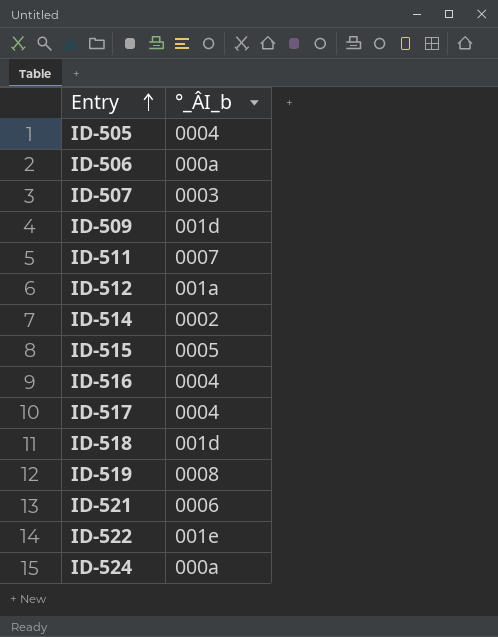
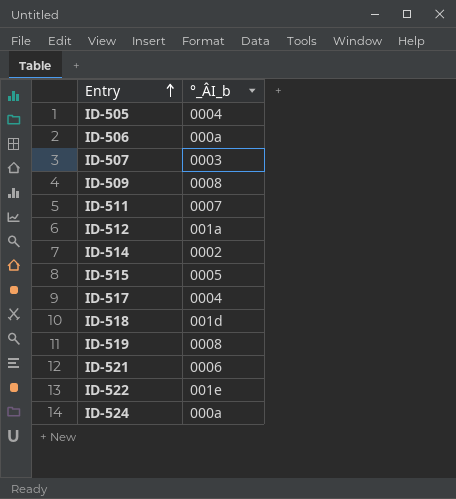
row ID-516: 0004 -> none
ID-509 | °_ÂI_b: 001d -> 0008

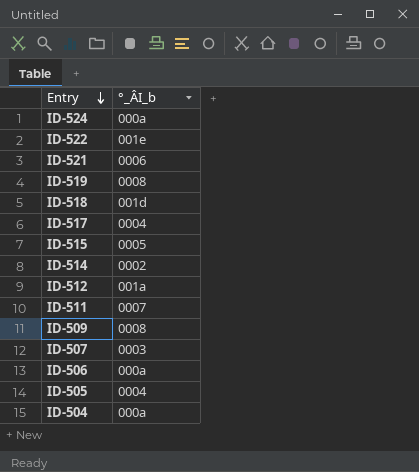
row order: Entry ascending -> Entry descending
row ID-504: none -> 000a

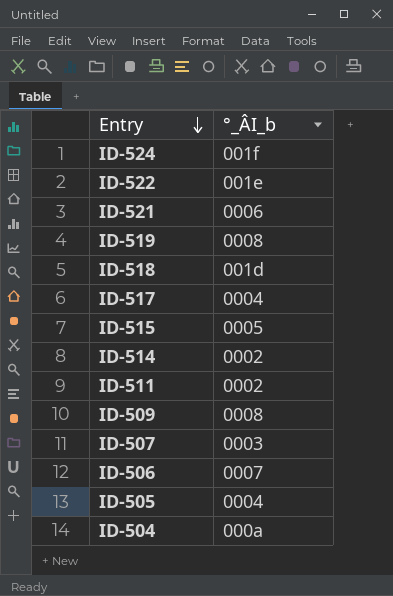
row ID-512: 001a -> none
ID-524 | °_ÂI_b: 000a -> 001f
ID-511 | °_ÂI_b: 0007 -> 0002
ID-506 | °_ÂI_b: 000a -> 0007

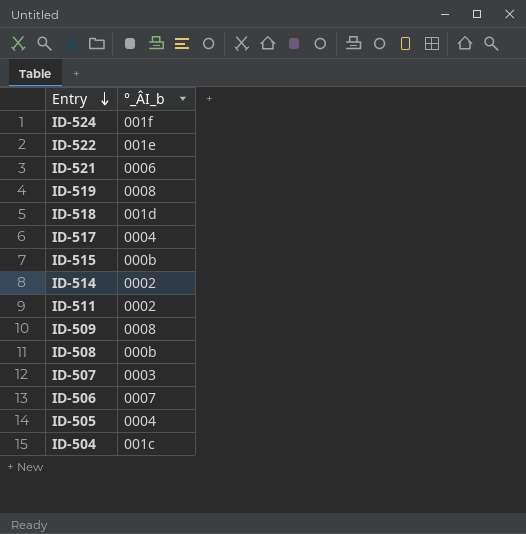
ID-515 | °_ÂI_b: 0005 -> 000b
row ID-508: none -> 000b
ID-504 | °_ÂI_b: 000a -> 001c

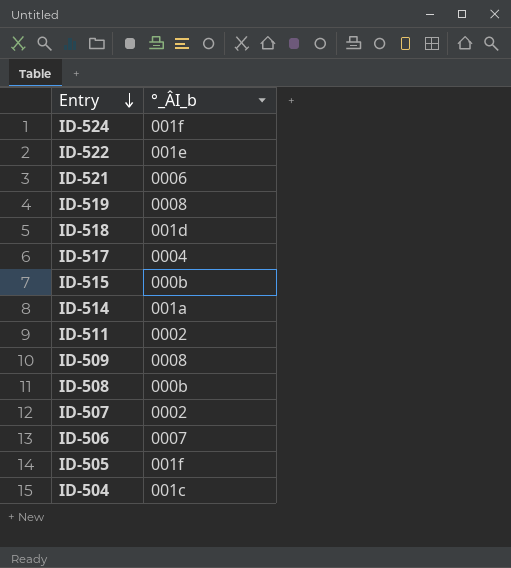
ID-514 | °_ÂI_b: 0002 -> 001a
ID-507 | °_ÂI_b: 0003 -> 0002
ID-505 | °_ÂI_b: 0004 -> 001f

